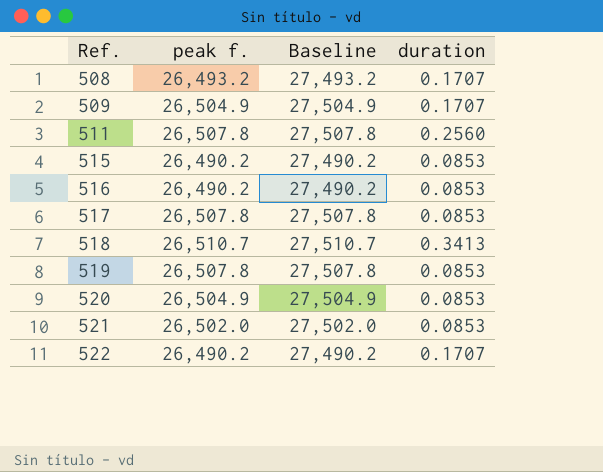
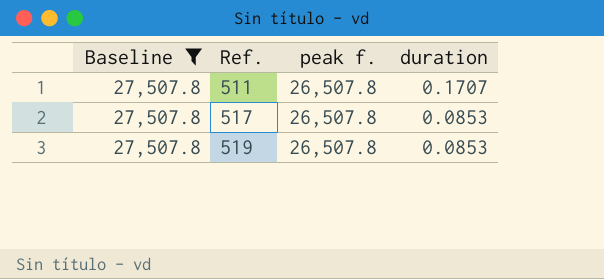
filter: none -> Baseline = 27,507.8
column Baseline | position: 3 -> 1
511 | duration: 0.2560 -> 0.1707

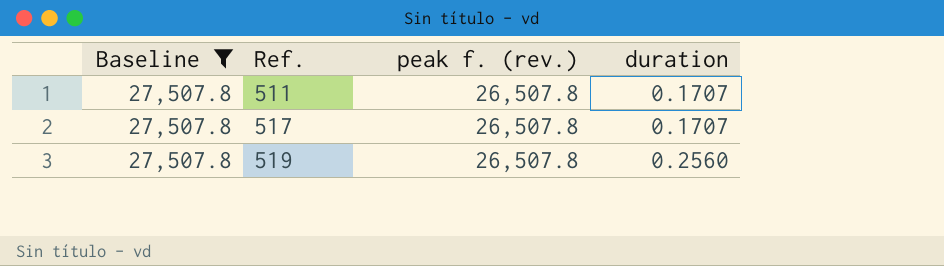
column name: peak f. -> peak f. (rev.)
517 | duration: 0.0853 -> 0.1707
519 | duration: 0.0853 -> 0.2560

